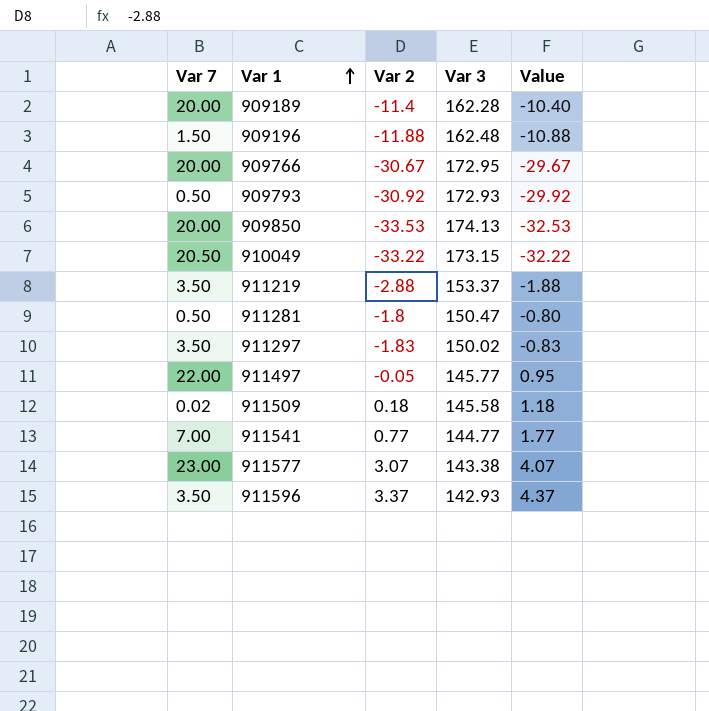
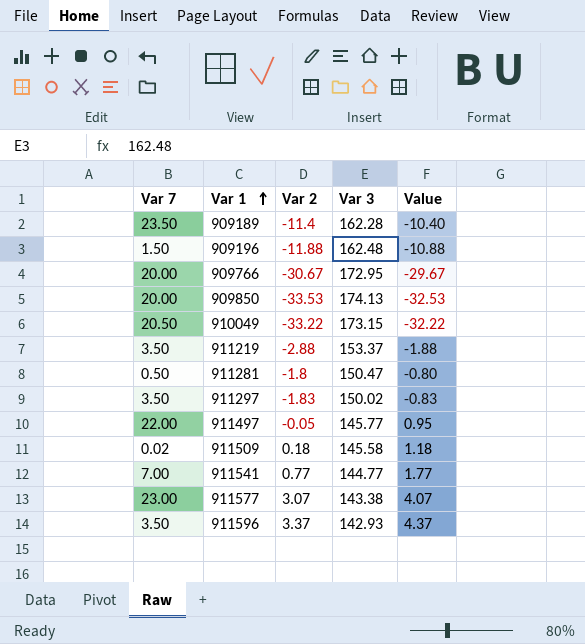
row 909793: 0.50 | -30.92 | 172.93 | -29.92 -> none
909189 | Var 7: 20.00 -> 23.50

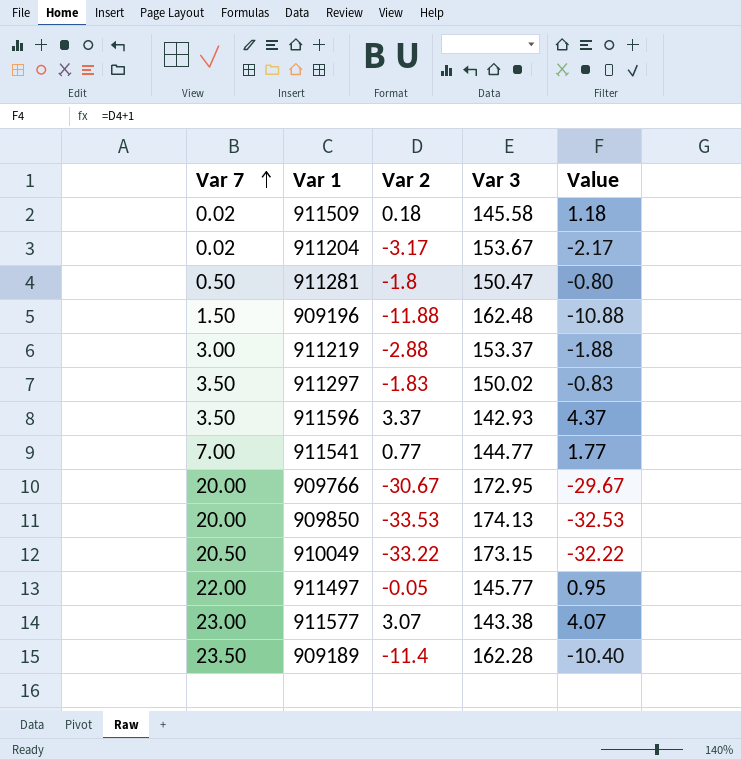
row order: Var 1 ascending -> Var 7 ascending
row 911204: none -> 0.02 | -3.17 | 153.67 | -2.17
911219 | Var 7: 3.50 -> 3.00

